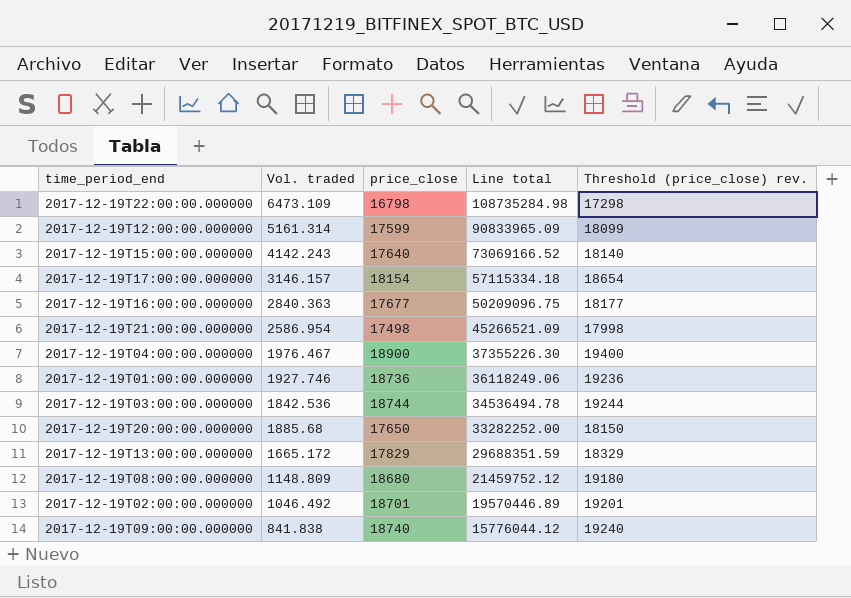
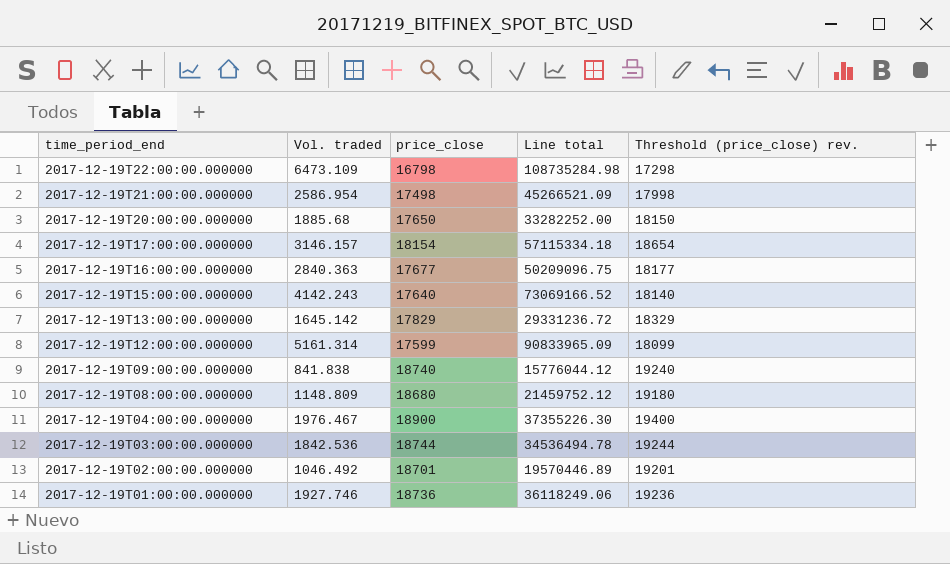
row order: Line total descending -> time_period_end descending
2017-12-19T13:00:00.000000 | Vol. traded: 1665.172 -> 1645.142
2017-12-19T13:00:00.000000 | Line total: 29688351.59 -> 29331236.72

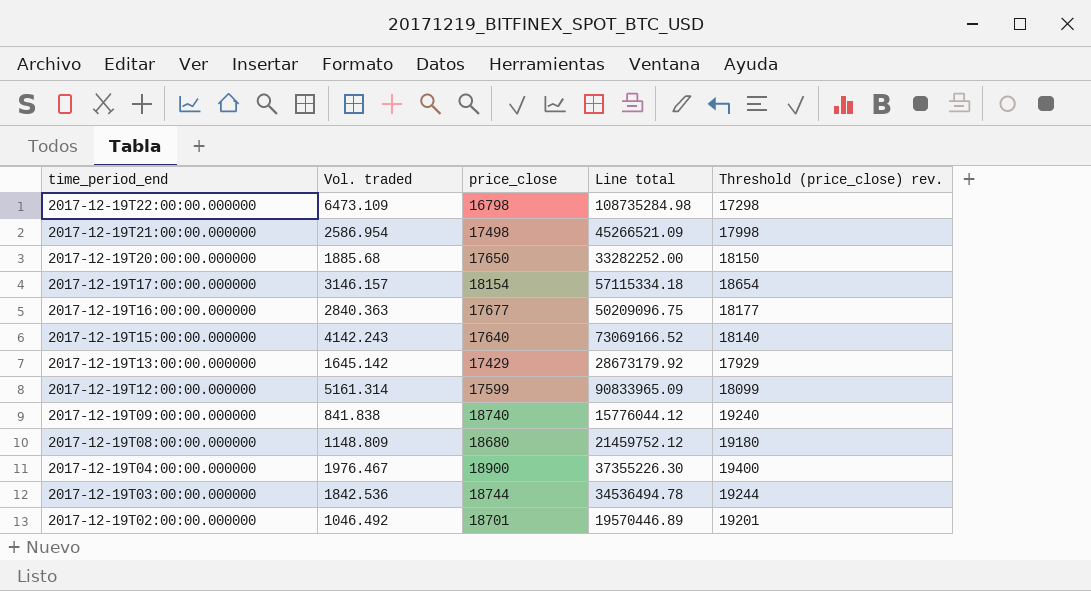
row 2017-12-19T01:00:00.000000: 1927.746 | 18736 | 36118249.06 | 19236 -> none
2017-12-19T13:00:00.000000 | price_close: 17829 -> 17429
2017-12-19T13:00:00.000000 | Line total: 29331236.72 -> 28673179.92
2017-12-19T13:00:00.000000 | Threshold (price_close) rev.: 18329 -> 17929

